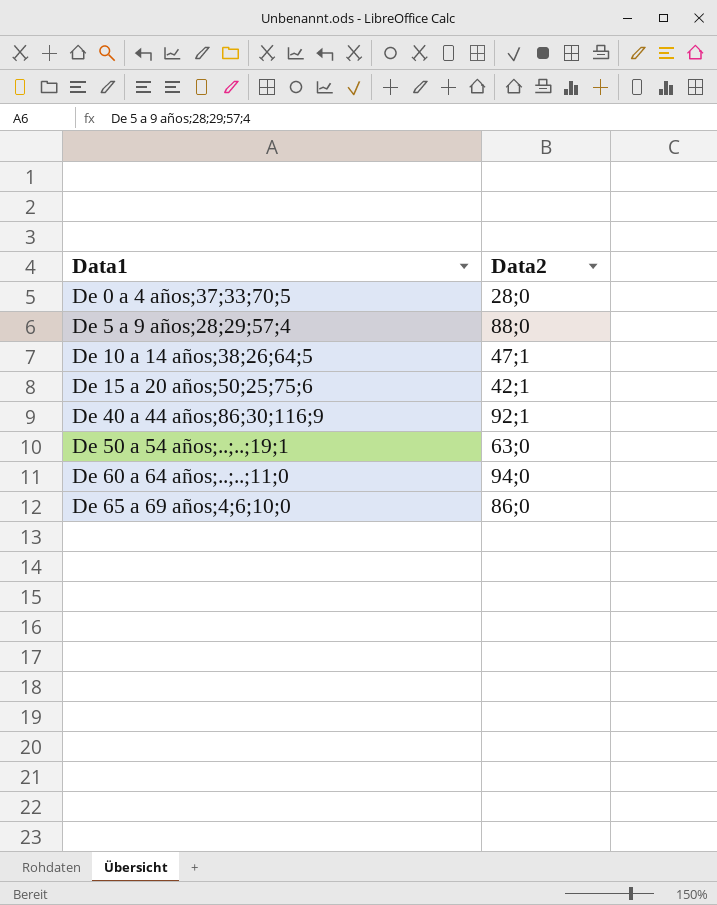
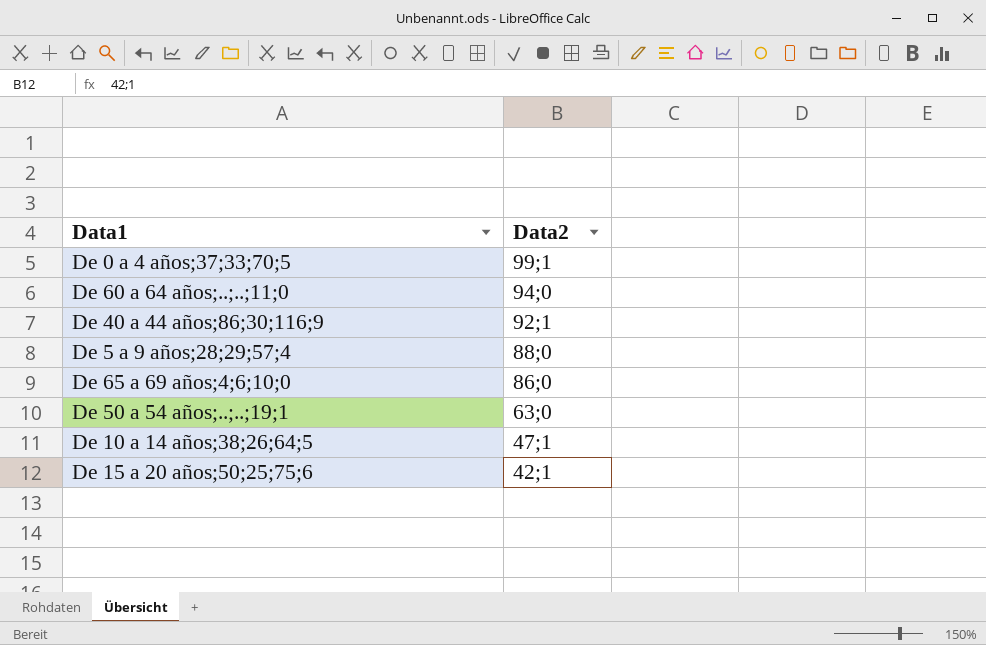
row order: Data1 ascending -> Data2 descending
De 0 a 4 años;37;33;70;5 | Data2: 28;0 -> 99;1

